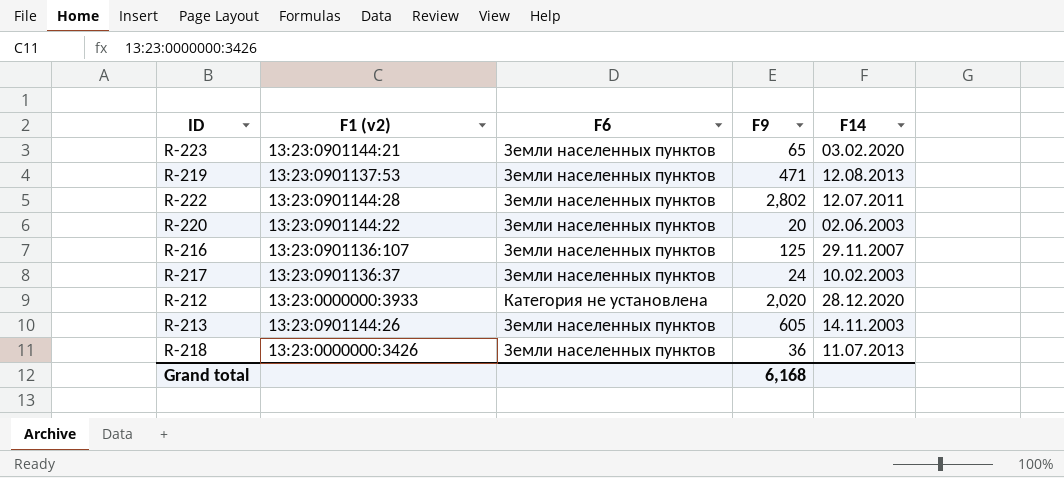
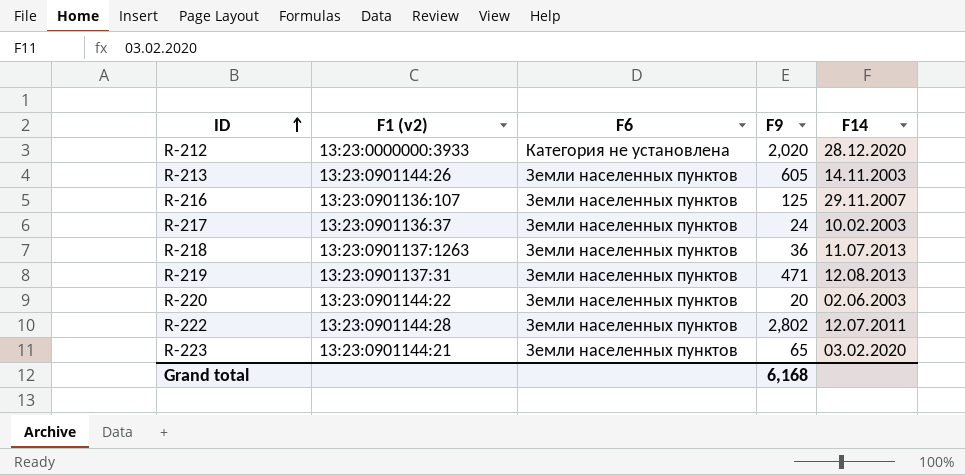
row order: none -> ID ascending
R-218 | F1 (v2): 13:23:0000000:3426 -> 13:23:0901137:1263
R-219 | F1 (v2): 13:23:0901137:53 -> 13:23:0901137:31

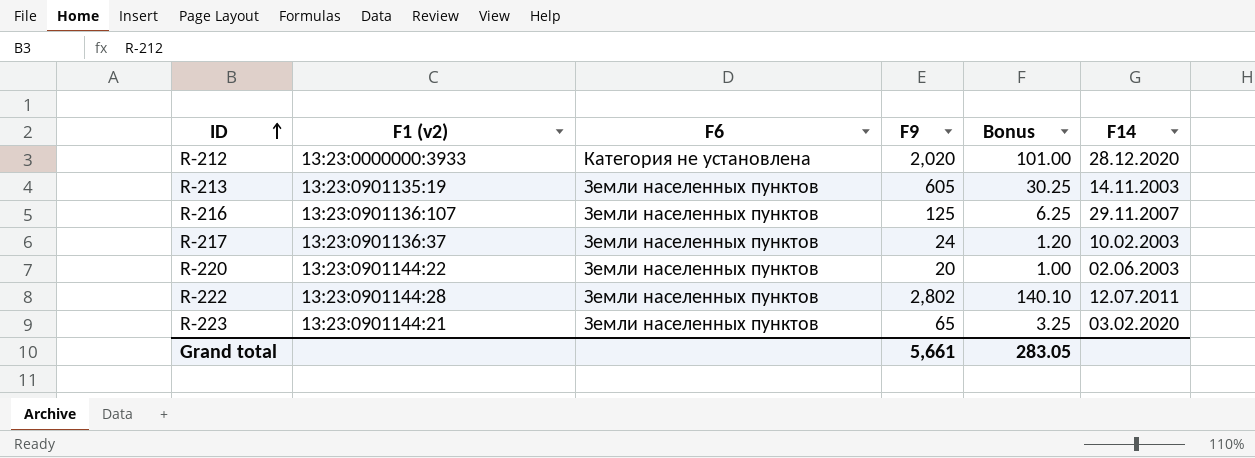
column Bonus | formula: none -> [F9] * 0.05
row R-218: 13:23:0901137:1263 | Земли населенных пунктов | 36 | 11.07.2013 -> none
row R-219: 13:23:0901137:31 | Земли населенных пунктов | 471 | 12.08.2013 -> none
R-213 | F1 (v2): 13:23:0901144:26 -> 13:23:0901135:19
Grand total | F9: 6,168 -> 5,661

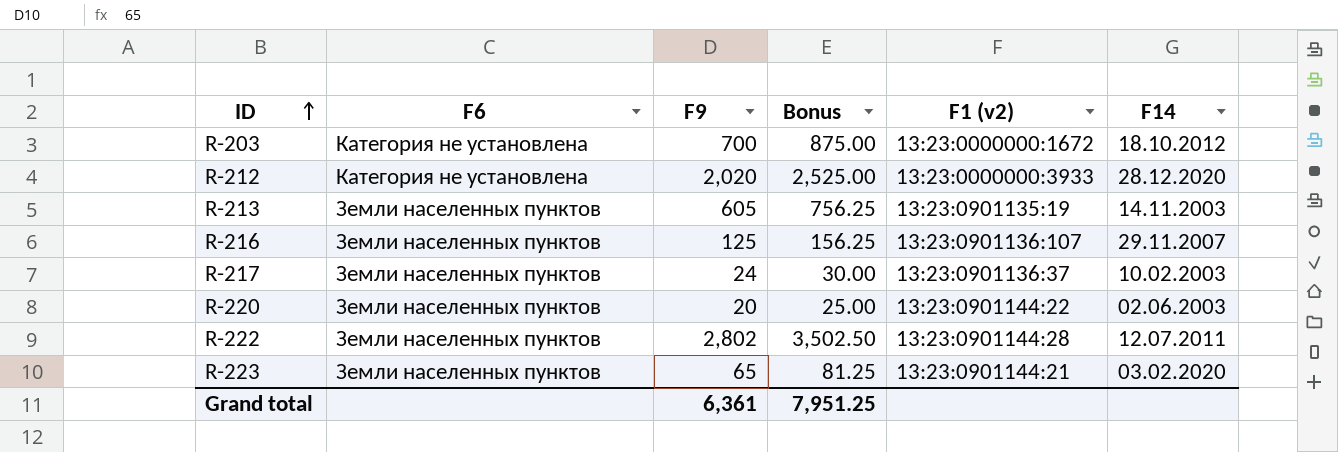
column Bonus | formula: [F9] * 0.05 -> [F9] * 1.25
column F1 (v2) | position: 2 -> 5
row R-203: none -> Категория не установлена | 700 | 875.00 | 13:23:0000000:1672 | 18.10.2012
Grand total | F9: 5,661 -> 6,361
Grand total | Bonus: 283.05 -> 7,951.25

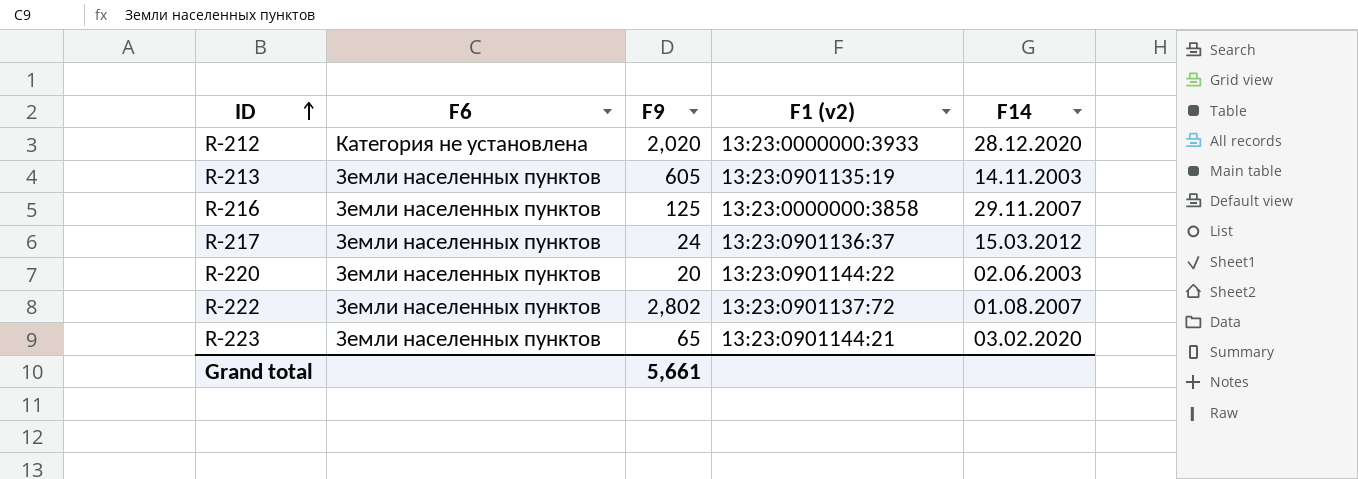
column Bonus | formula: [F9] * 1.25 -> none
row R-203: Категория не установлена | 700 | 875.00 | 13:23:0000000:1672 | 18.10.2012 -> none
R-216 | F1 (v2): 13:23:0901136:107 -> 13:23:0000000:3858
R-217 | F14: 10.02.2003 -> 15.03.2012
R-222 | F1 (v2): 13:23:0901144:28 -> 13:23:0901137:72
R-222 | F14: 12.07.2011 -> 01.08.2007
Grand total | F9: 6,361 -> 5,661

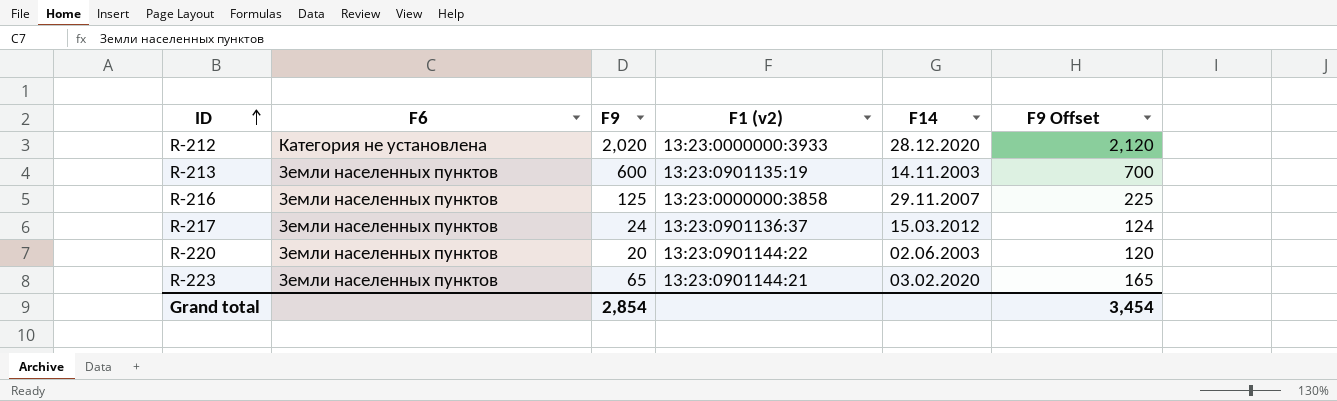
column F9 Offset | formula: none -> [F9] + 100
row R-222: Земли населенных пунктов | 2,802 | 13:23:0901137:72 | 01.08.2007 -> none
R-213 | F9: 605 -> 600
Grand total | F9: 5,661 -> 2,854

